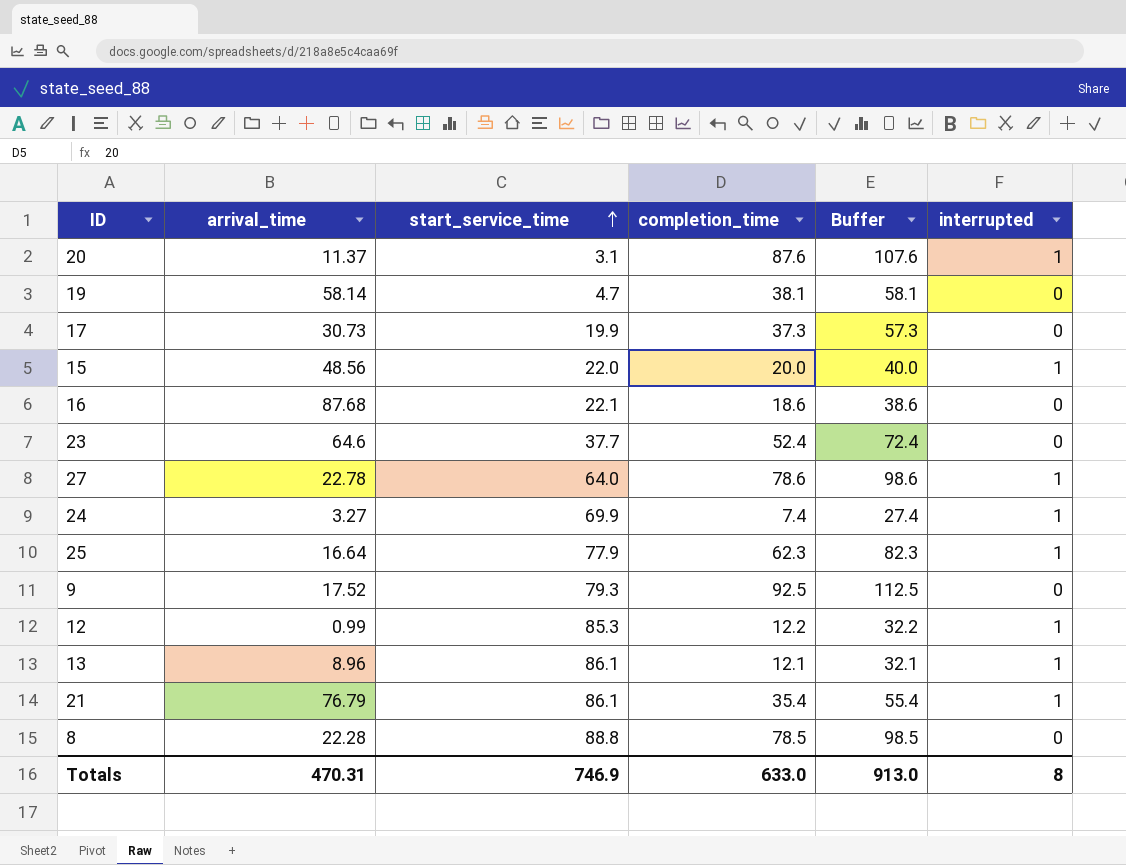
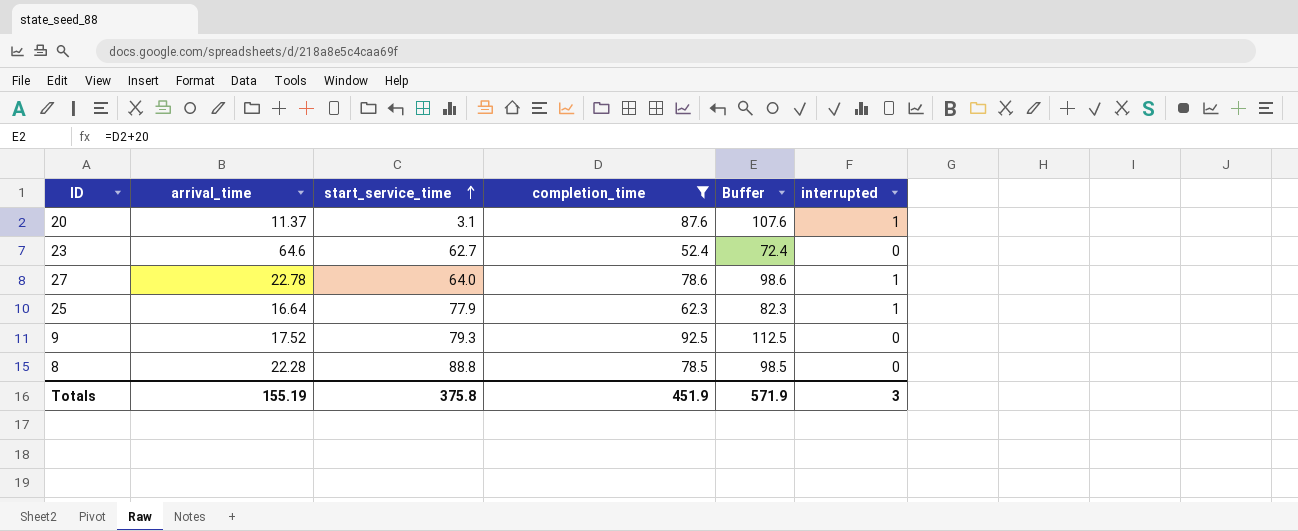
filter: none -> completion_time >= 52.4
23 | start_service_time: 37.7 -> 62.7
Totals | arrival_time: 470.31 -> 155.19
Totals | start_service_time: 746.9 -> 375.8
Totals | completion_time: 633.0 -> 451.9
Totals | Buffer: 913.0 -> 571.9
Totals | interrupted: 8 -> 3

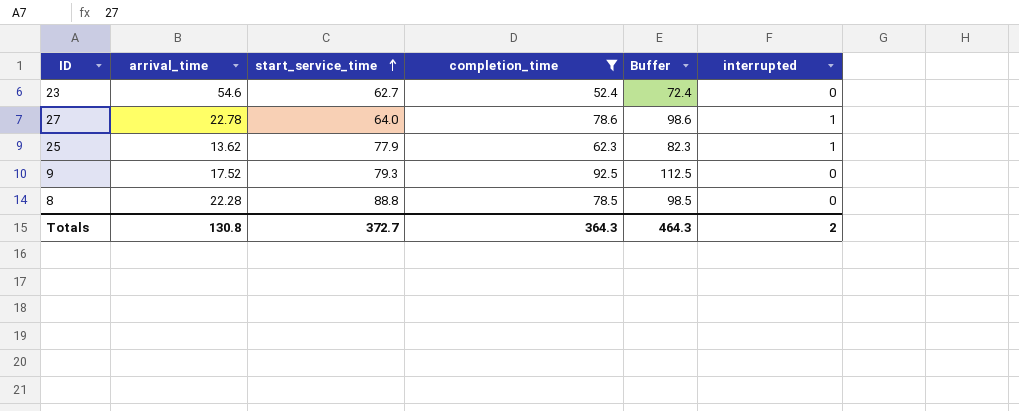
row 20: 11.37 | 3.1 | 87.6 | 107.6 | 1 -> none
23 | arrival_time: 64.6 -> 54.6
25 | arrival_time: 16.64 -> 13.62
Totals | arrival_time: 155.19 -> 130.8
Totals | start_service_time: 375.8 -> 372.7
Totals | completion_time: 451.9 -> 364.3
Totals | Buffer: 571.9 -> 464.3
Totals | interrupted: 3 -> 2

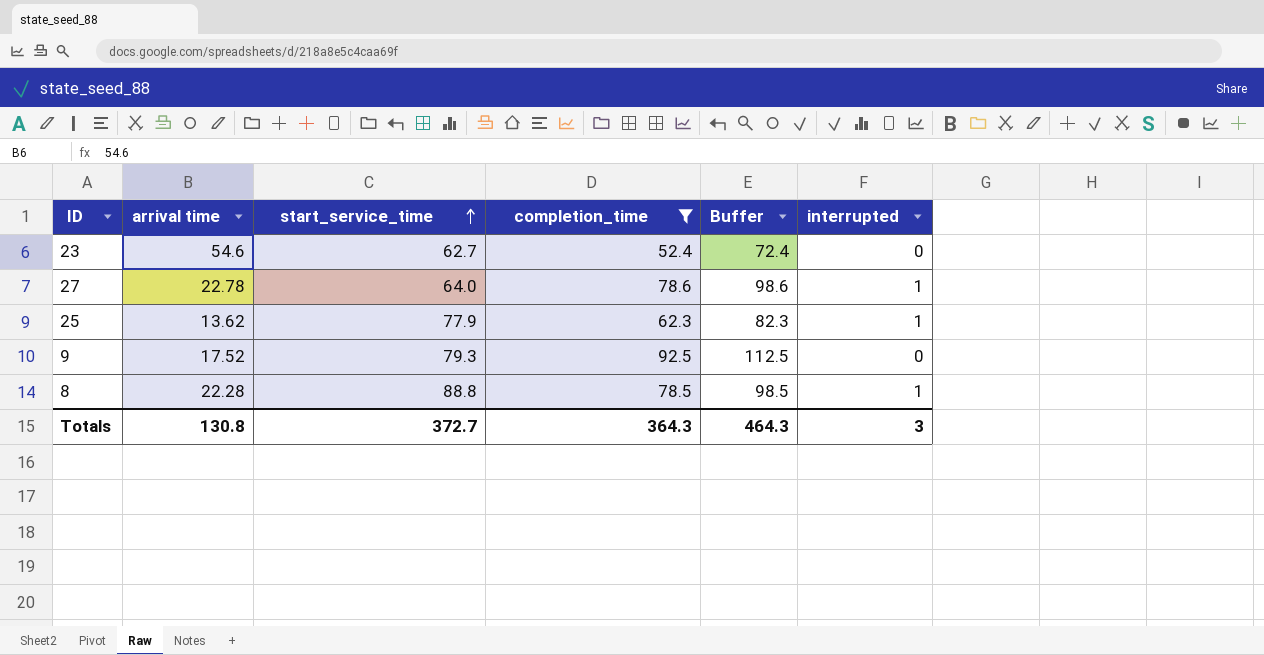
column name: arrival_time -> arrival time
8 | interrupted: 0 -> 1
Totals | interrupted: 2 -> 3

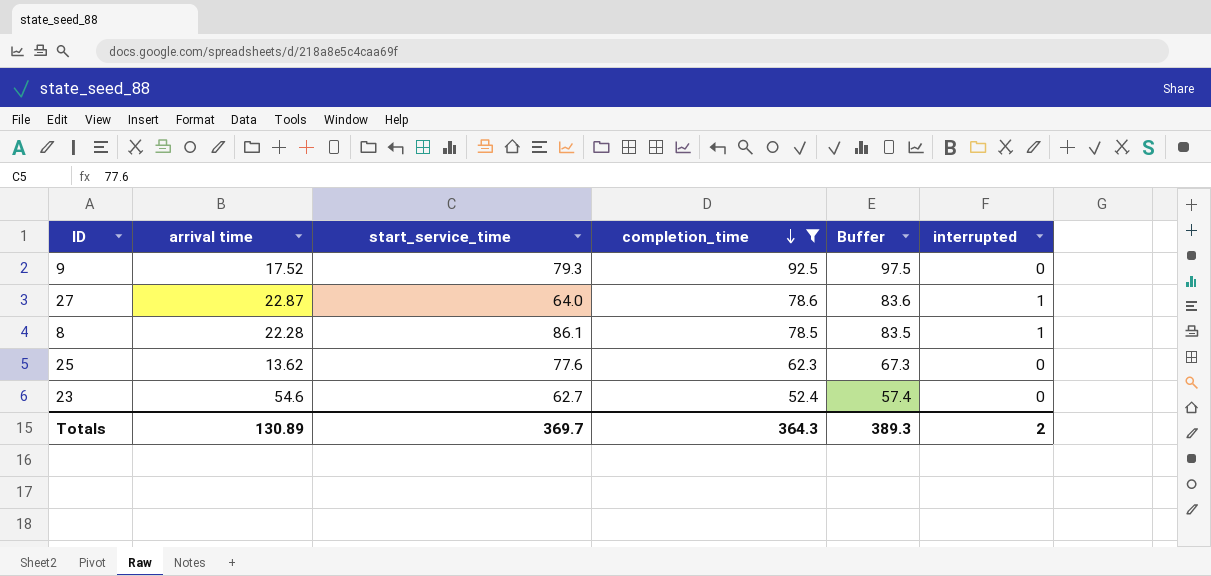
row order: start_service_time ascending -> completion_time descending
column Buffer | formula: [completion_time] + 20 -> [completion_time] + 5
27 | arrival time: 22.78 -> 22.87
8 | start_service_time: 88.8 -> 86.1
25 | start_service_time: 77.9 -> 77.6
25 | interrupted: 1 -> 0
Totals | arrival time: 130.8 -> 130.89
Totals | start_service_time: 372.7 -> 369.7
Totals | Buffer: 464.3 -> 389.3
Totals | interrupted: 3 -> 2

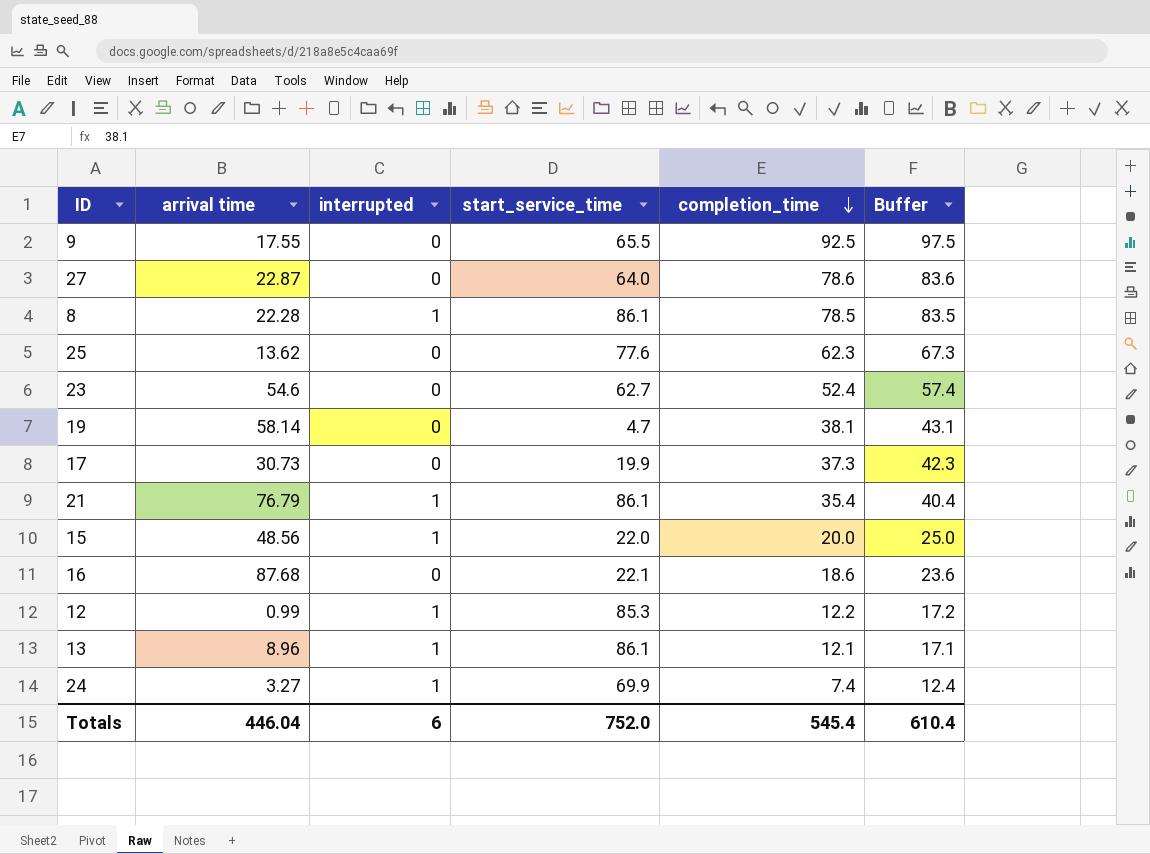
filter: completion_time >= 52.4 -> none
column interrupted | position: 6 -> 3
9 | arrival time: 17.52 -> 17.55
9 | start_service_time: 79.3 -> 65.5
27 | interrupted: 1 -> 0
Totals | arrival time: 130.89 -> 446.04
Totals | interrupted: 2 -> 6
Totals | start_service_time: 369.7 -> 752.0
Totals | completion_time: 364.3 -> 545.4
Totals | Buffer: 389.3 -> 610.4

